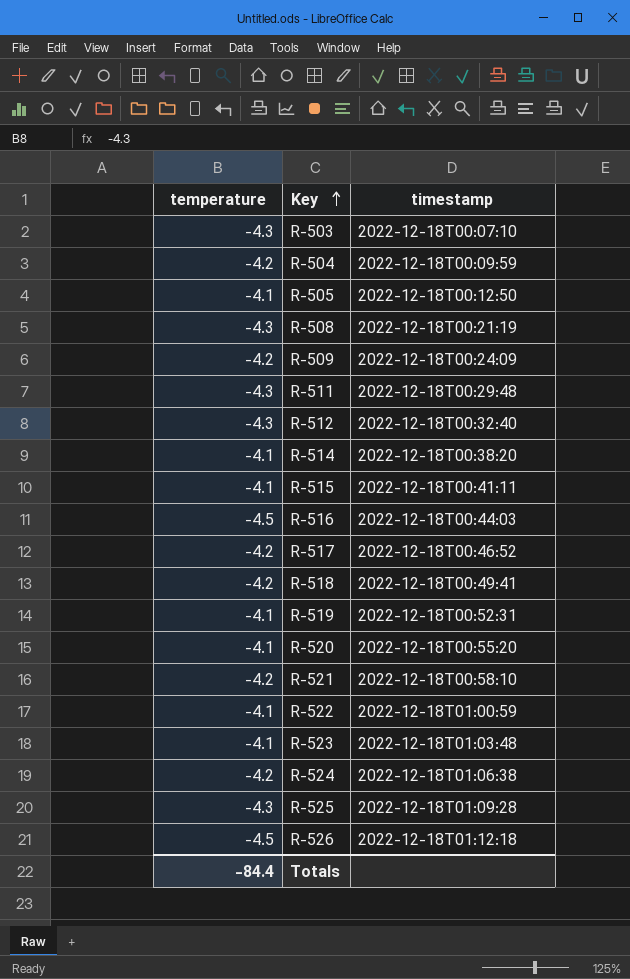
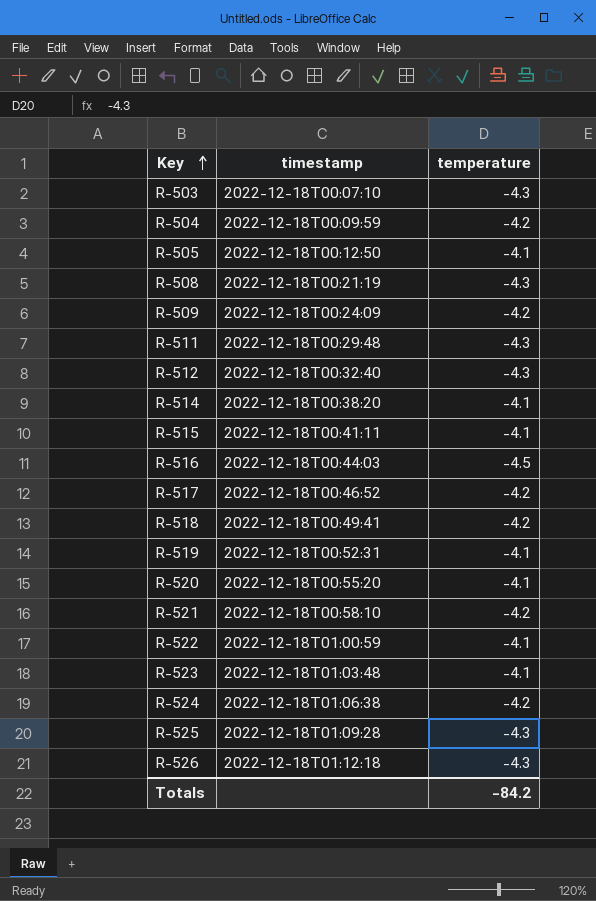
column temperature | position: 1 -> 3
R-526 | temperature: -4.5 -> -4.3
Totals | temperature: -84.4 -> -84.2

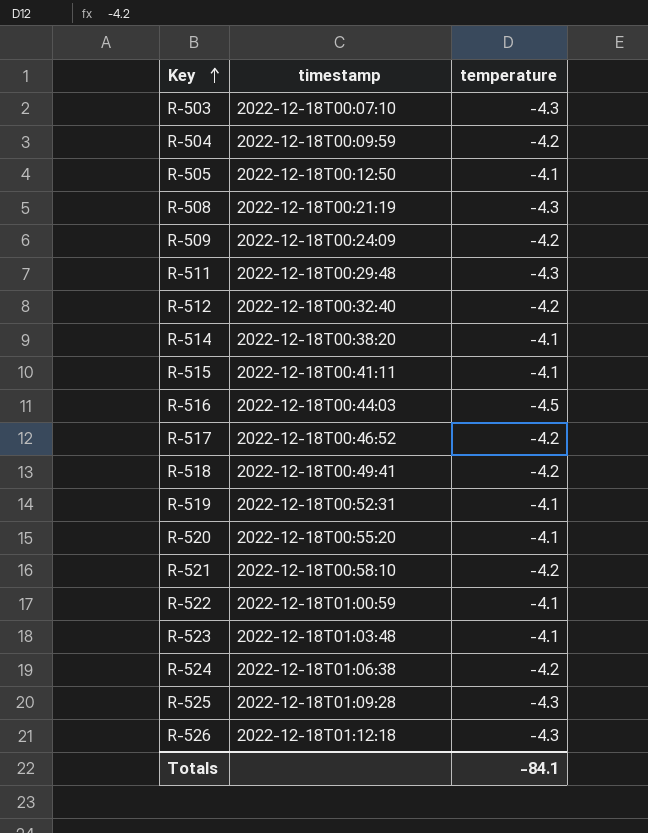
R-512 | temperature: -4.3 -> -4.2
Totals | temperature: -84.2 -> -84.1

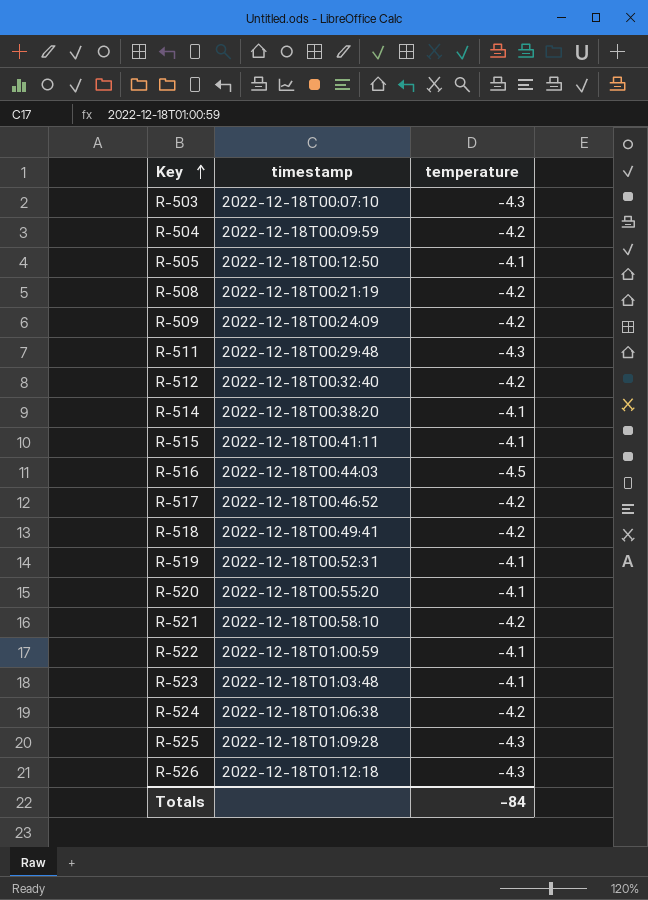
R-508 | temperature: -4.3 -> -4.2
Totals | temperature: -84.1 -> -84

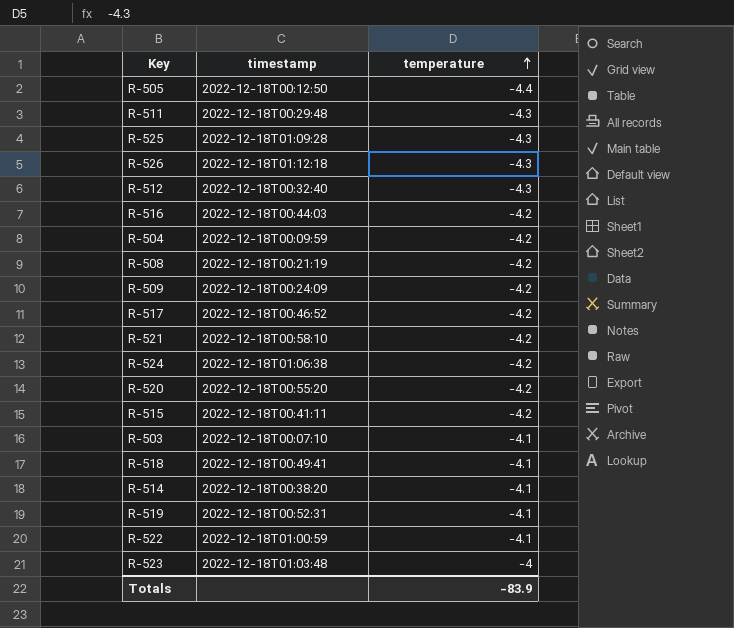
row order: Key ascending -> temperature ascending
R-505 | temperature: -4.1 -> -4.4
R-512 | temperature: -4.2 -> -4.3
R-516 | temperature: -4.5 -> -4.2
R-520 | temperature: -4.1 -> -4.2
R-515 | temperature: -4.1 -> -4.2
R-503 | temperature: -4.3 -> -4.1
R-518 | temperature: -4.2 -> -4.1
R-523 | temperature: -4.1 -> -4
Totals | temperature: -84 -> -83.9

